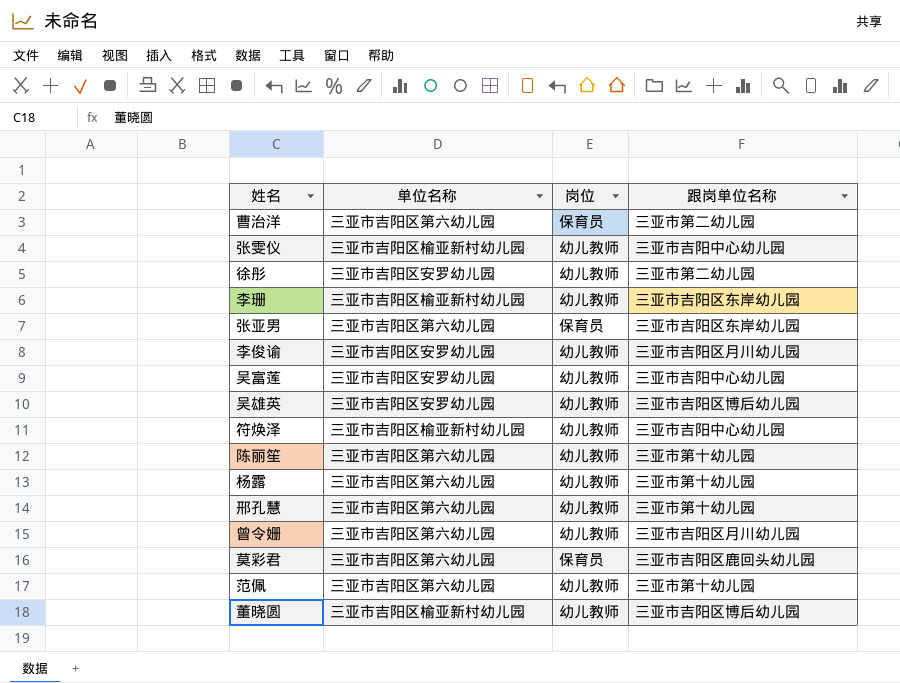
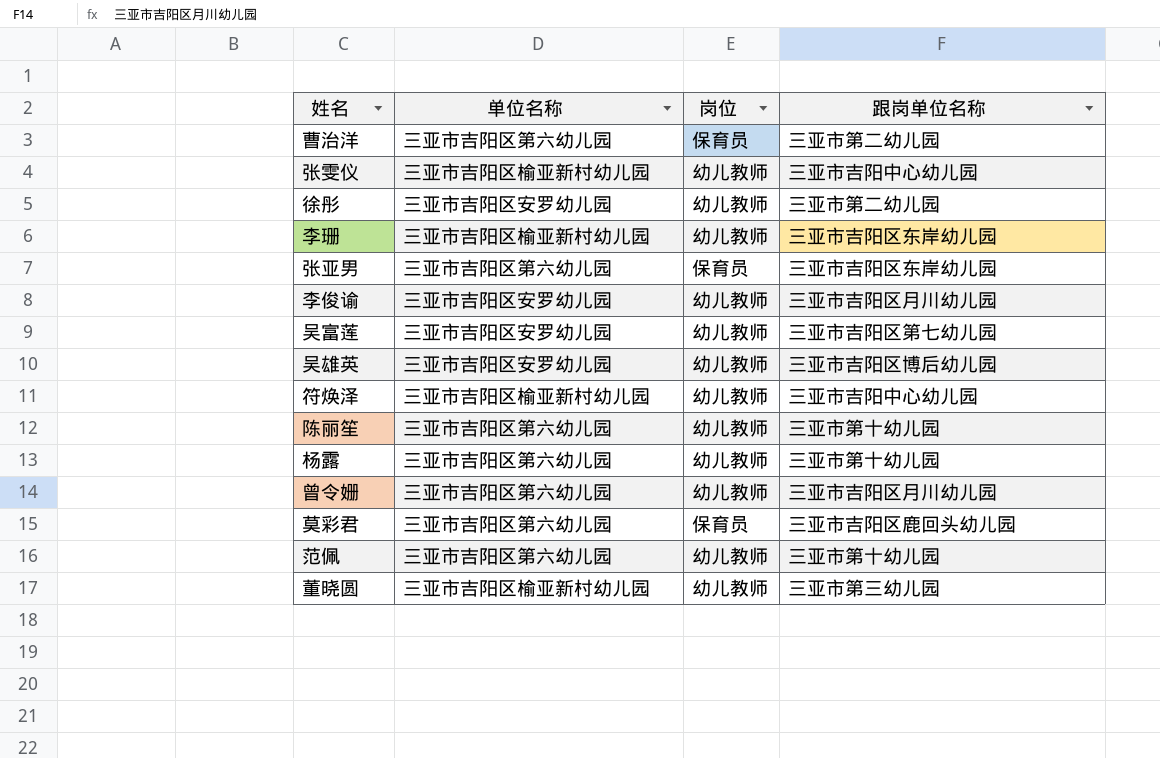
row 邢孔慧: 三亚市吉阳区第六幼儿园 | 幼儿教师 | 三亚市第十幼儿园 -> none
吴富莲 | 跟岗单位名称: 三亚市吉阳中心幼儿园 -> 三亚市吉阳区第七幼儿园
董晓圆 | 跟岗单位名称: 三亚市吉阳区博后幼儿园 -> 三亚市第三幼儿园

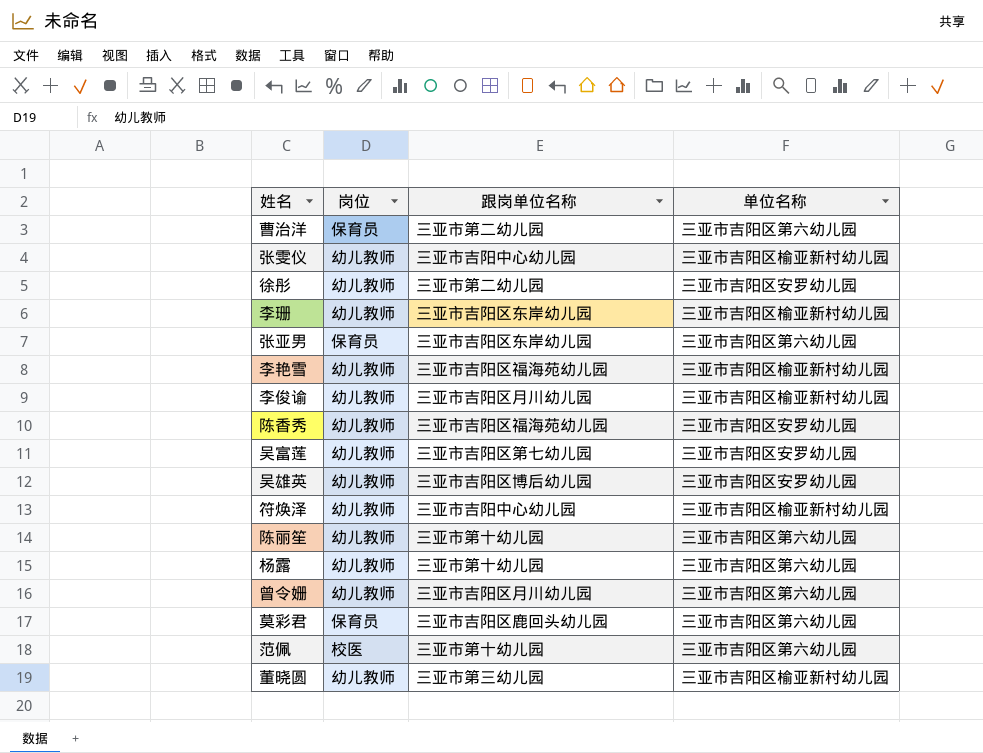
column 单位名称 | position: 2 -> 4
row 李艳雪: none -> 幼儿教师 | 三亚市吉阳区福海苑幼儿园 | 三亚市吉阳区榆亚新村幼儿园
李俊谕 | 单位名称: 三亚市吉阳区安罗幼儿园 -> 三亚市吉阳区榆亚新村幼儿园
row 陈香秀: none -> 幼儿教师 | 三亚市吉阳区福海苑幼儿园 | 三亚市吉阳区安罗幼儿园
范佩 | 岗位: 幼儿教师 -> 校医

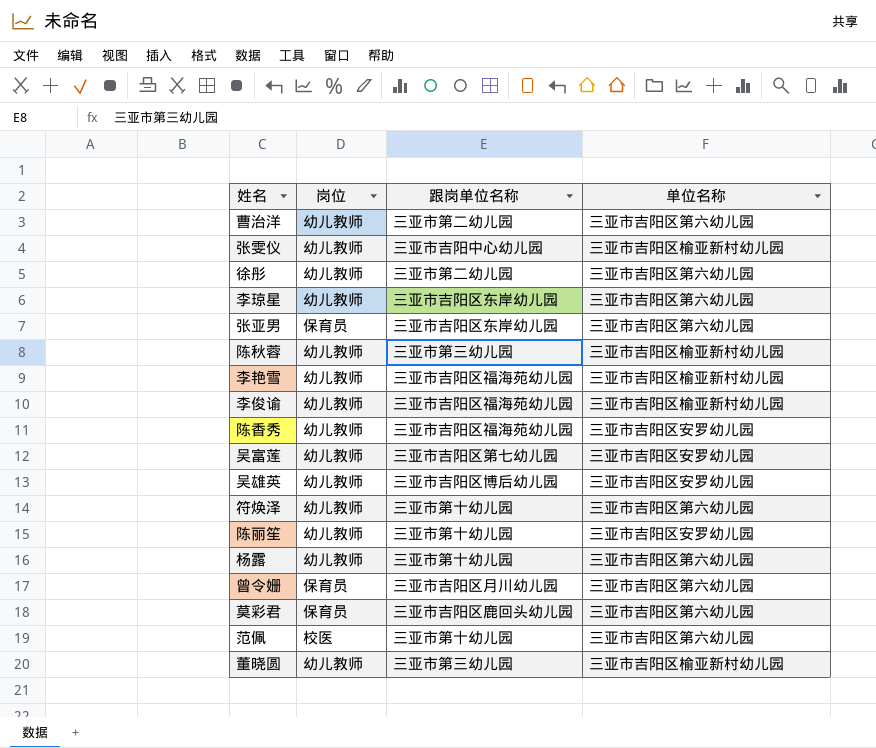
row 李珊: 幼儿教师 | 三亚市吉阳区东岸幼儿园 | 三亚市吉阳区榆亚新村幼儿园 -> none
曹治洋 | 岗位: 保育员 -> 幼儿教师
徐彤 | 单位名称: 三亚市吉阳区安罗幼儿园 -> 三亚市吉阳区第六幼儿园
row 李琼星: none -> 幼儿教师 | 三亚市吉阳区东岸幼儿园 | 三亚市吉阳区第六幼儿园
row 陈秋蓉: none -> 幼儿教师 | 三亚市第三幼儿园 | 三亚市吉阳区榆亚新村幼儿园
李俊谕 | 跟岗单位名称: 三亚市吉阳区月川幼儿园 -> 三亚市吉阳区福海苑幼儿园
符焕泽 | 跟岗单位名称: 三亚市吉阳中心幼儿园 -> 三亚市第十幼儿园
符焕泽 | 单位名称: 三亚市吉阳区榆亚新村幼儿园 -> 三亚市吉阳区第六幼儿园
陈丽笙 | 单位名称: 三亚市吉阳区第六幼儿园 -> 三亚市吉阳区安罗幼儿园
曾令姗 | 岗位: 幼儿教师 -> 保育员

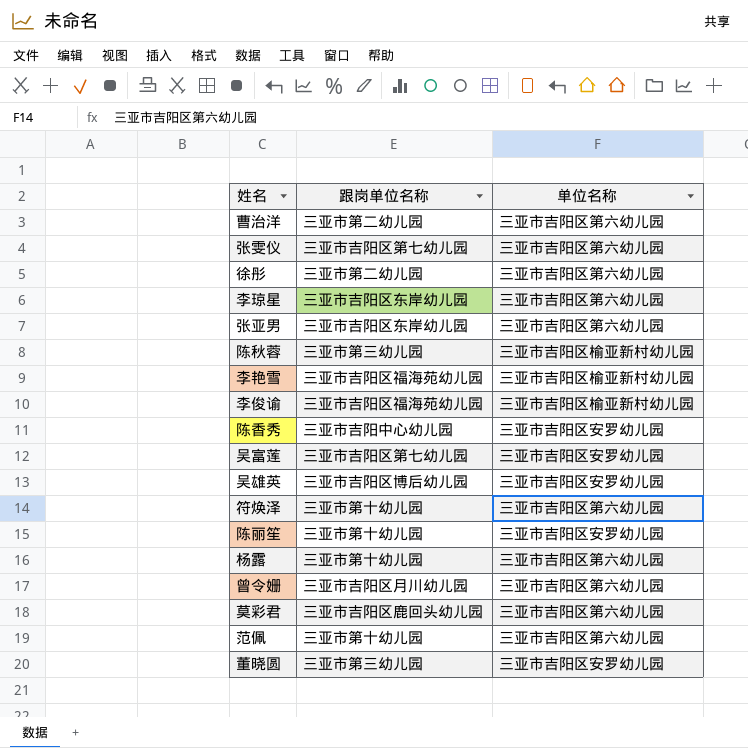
column 岗位 | position: 2 -> none
张雯仪 | 跟岗单位名称: 三亚市吉阳中心幼儿园 -> 三亚市吉阳区第七幼儿园
张雯仪 | 单位名称: 三亚市吉阳区榆亚新村幼儿园 -> 三亚市吉阳区第六幼儿园
陈香秀 | 跟岗单位名称: 三亚市吉阳区福海苑幼儿园 -> 三亚市吉阳中心幼儿园
董晓圆 | 单位名称: 三亚市吉阳区榆亚新村幼儿园 -> 三亚市吉阳区安罗幼儿园

